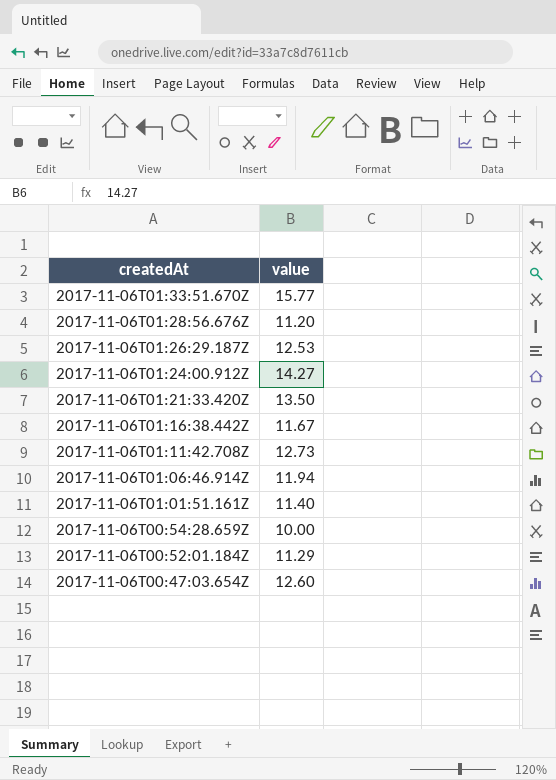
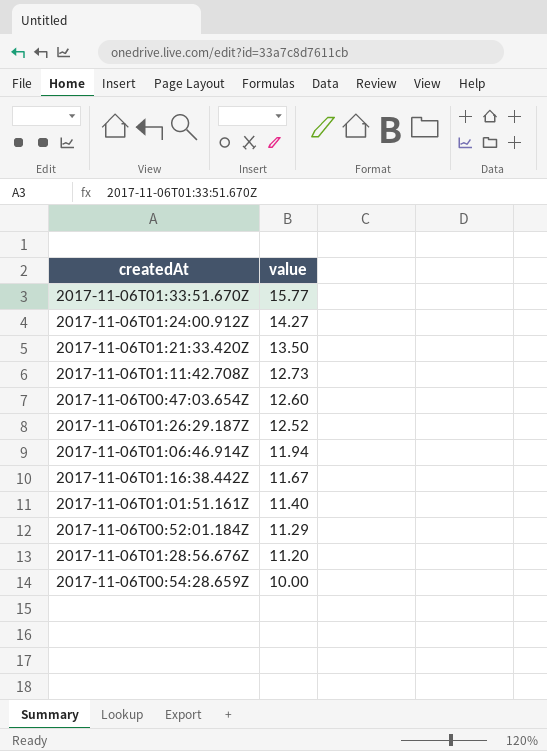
row order: createdAt descending -> value descending
2017-11-06T01:26:29.187Z | value: 12.53 -> 12.52

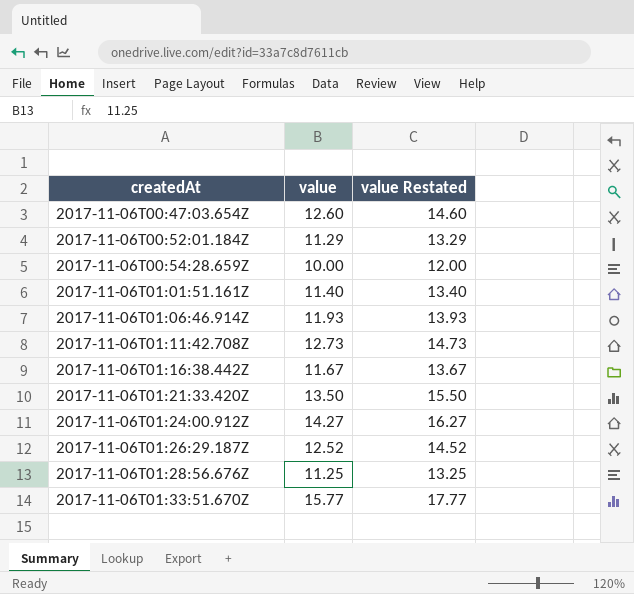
row order: value descending -> createdAt ascending
column value Restated | formula: none -> [value] + 2
2017-11-06T01:06:46.914Z | value: 11.94 -> 11.93
2017-11-06T01:28:56.676Z | value: 11.20 -> 11.25

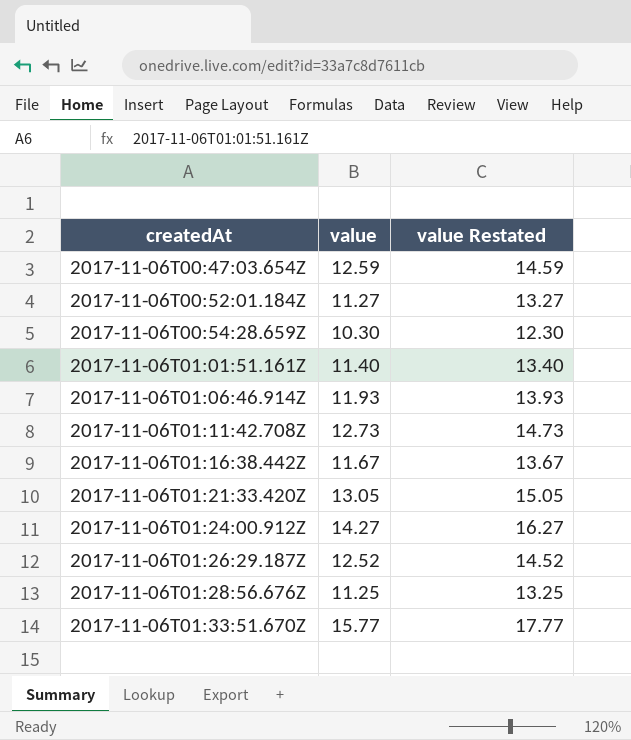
2017-11-06T00:47:03.654Z | value: 12.60 -> 12.59
2017-11-06T00:47:03.654Z | value Restated: 14.60 -> 14.59
2017-11-06T00:52:01.184Z | value: 11.29 -> 11.27
2017-11-06T00:52:01.184Z | value Restated: 13.29 -> 13.27
2017-11-06T00:54:28.659Z | value: 10.00 -> 10.30
2017-11-06T00:54:28.659Z | value Restated: 12.00 -> 12.30
2017-11-06T01:21:33.420Z | value: 13.50 -> 13.05
2017-11-06T01:21:33.420Z | value Restated: 15.50 -> 15.05

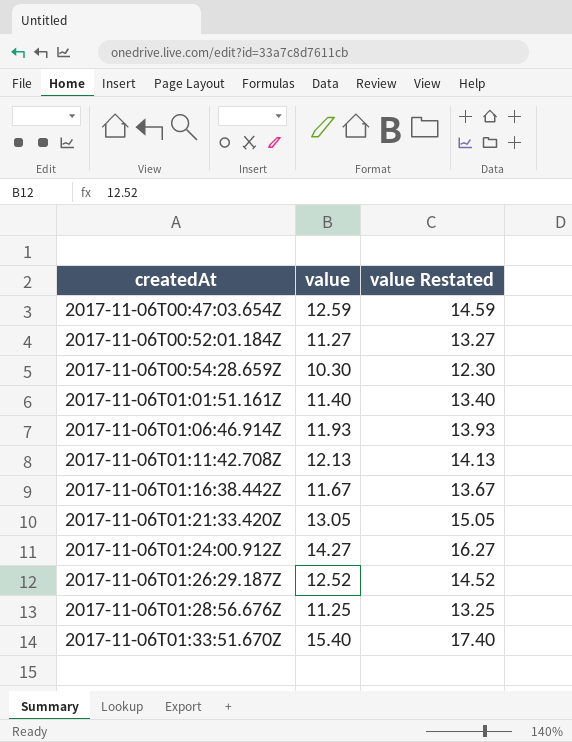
2017-11-06T01:11:42.708Z | value: 12.73 -> 12.13
2017-11-06T01:11:42.708Z | value Restated: 14.73 -> 14.13
2017-11-06T01:33:51.670Z | value: 15.77 -> 15.40
2017-11-06T01:33:51.670Z | value Restated: 17.77 -> 17.40

